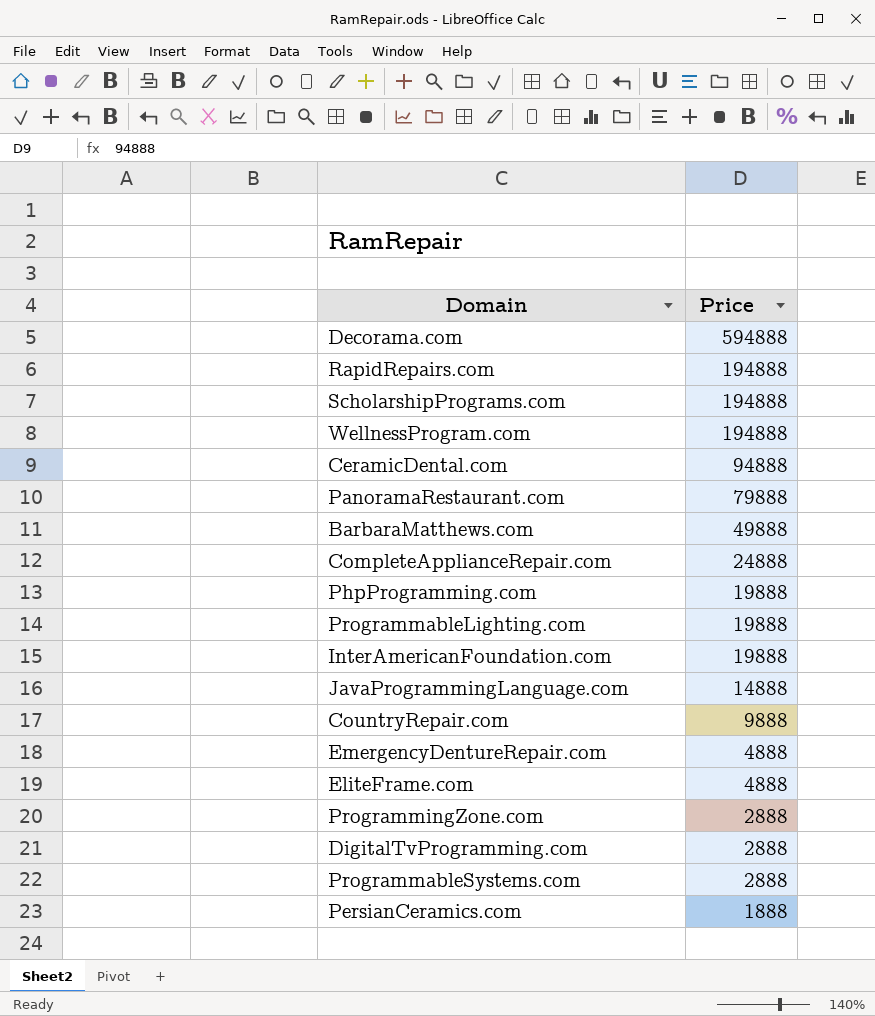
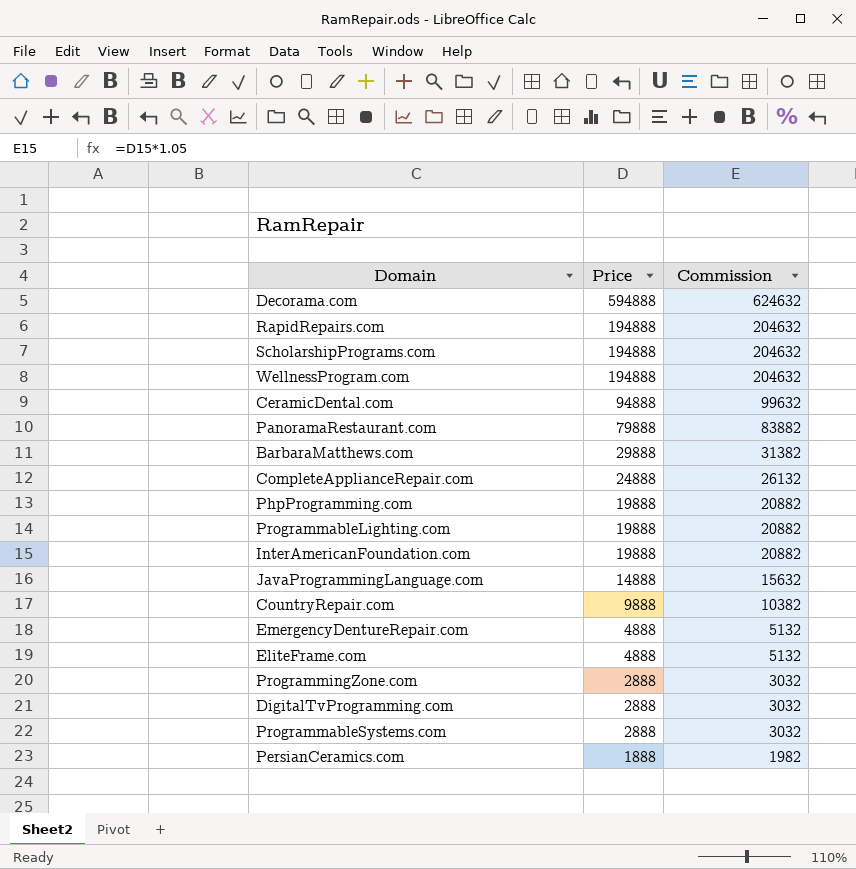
column Commission | formula: none -> [Price] * 1.05
BarbaraMatthews.com | Price: 49888 -> 29888

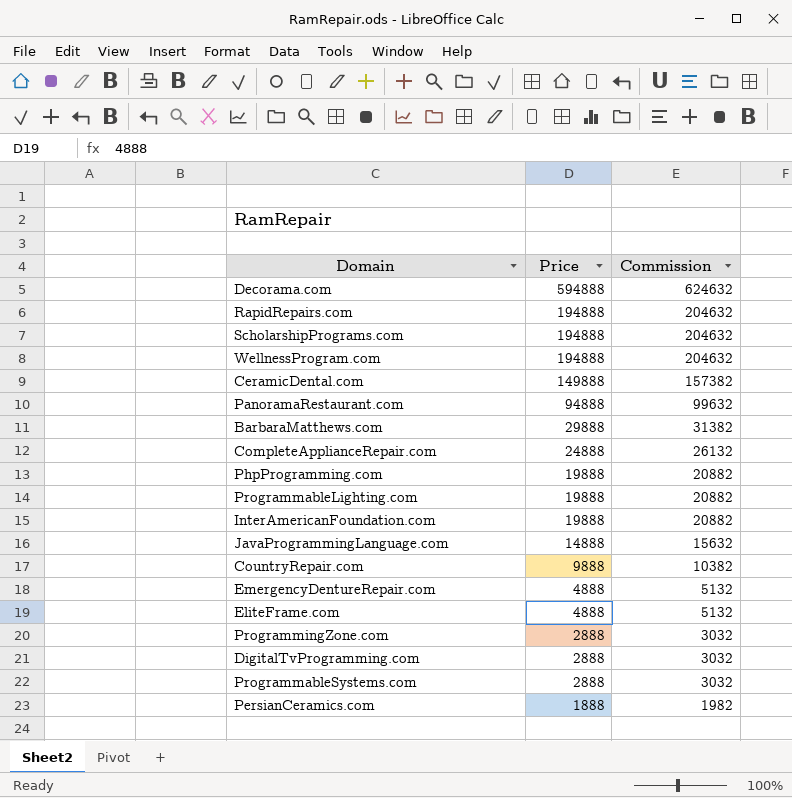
CeramicDental.com | Price: 94888 -> 149888
CeramicDental.com | Commission: 99632 -> 157382
PanoramaRestaurant.com | Price: 79888 -> 94888
PanoramaRestaurant.com | Commission: 83882 -> 99632

